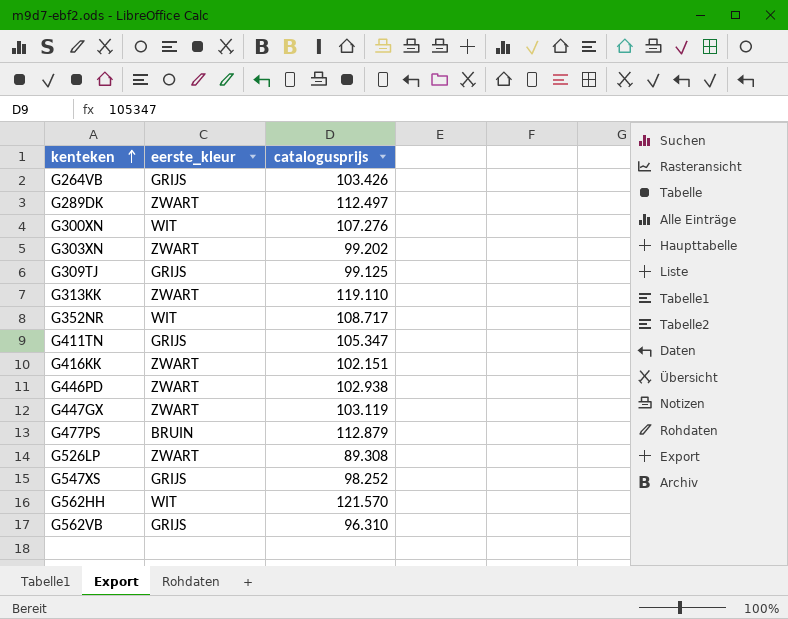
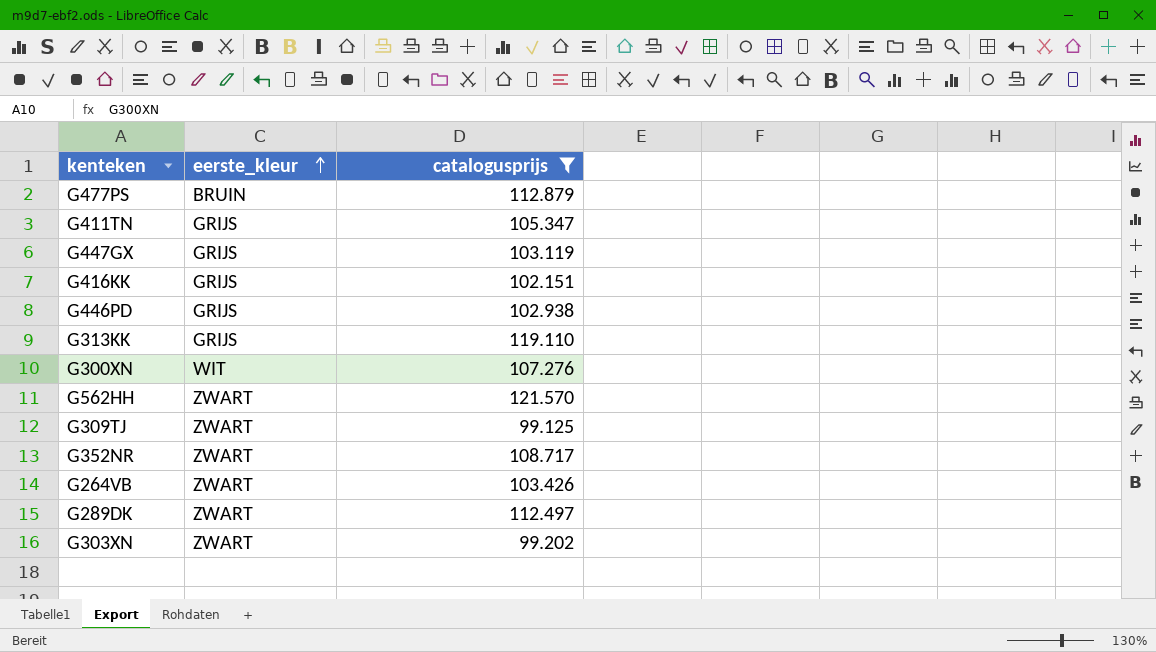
filter: none -> catalogusprijs >= 99.125
row order: kenteken ascending -> eerste_kleur ascending
G447GX | eerste_kleur: ZWART -> GRIJS
G416KK | eerste_kleur: ZWART -> GRIJS
G446PD | eerste_kleur: ZWART -> GRIJS
G313KK | eerste_kleur: ZWART -> GRIJS
G562HH | eerste_kleur: WIT -> ZWART
G309TJ | eerste_kleur: GRIJS -> ZWART
G352NR | eerste_kleur: WIT -> ZWART
G264VB | eerste_kleur: GRIJS -> ZWART

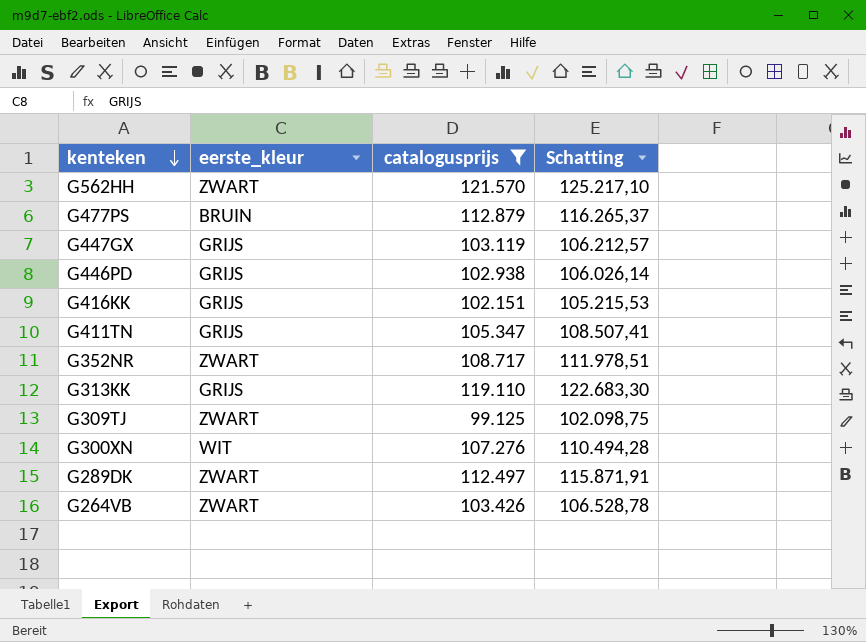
row order: eerste_kleur ascending -> kenteken descending
column Schatting | formula: none -> [catalogusprijs] * 1,03
row G303XN: ZWART | 99.202 -> none

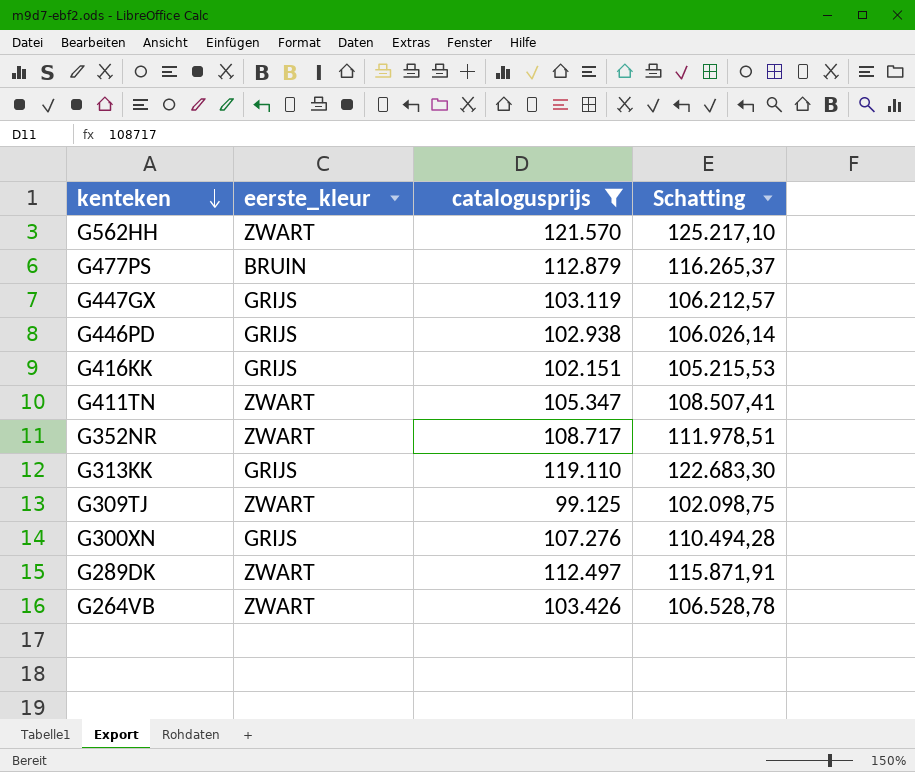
G411TN | eerste_kleur: GRIJS -> ZWART
G300XN | eerste_kleur: WIT -> GRIJS

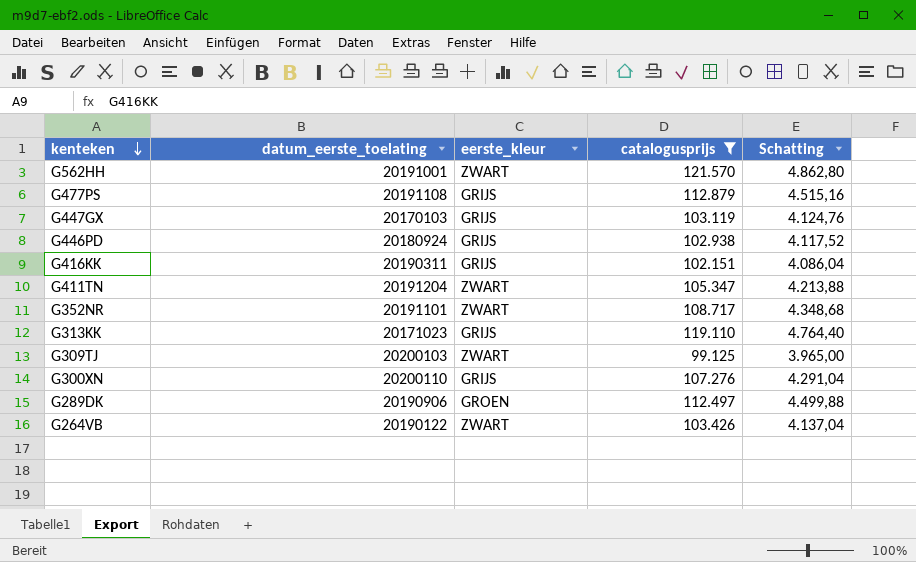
column datum_eerste_toelating | position: none -> 2
column Schatting | formula: [catalogusprijs] * 1,03 -> [catalogusprijs] * 0,04
G477PS | eerste_kleur: BRUIN -> GRIJS
G289DK | eerste_kleur: ZWART -> GROEN

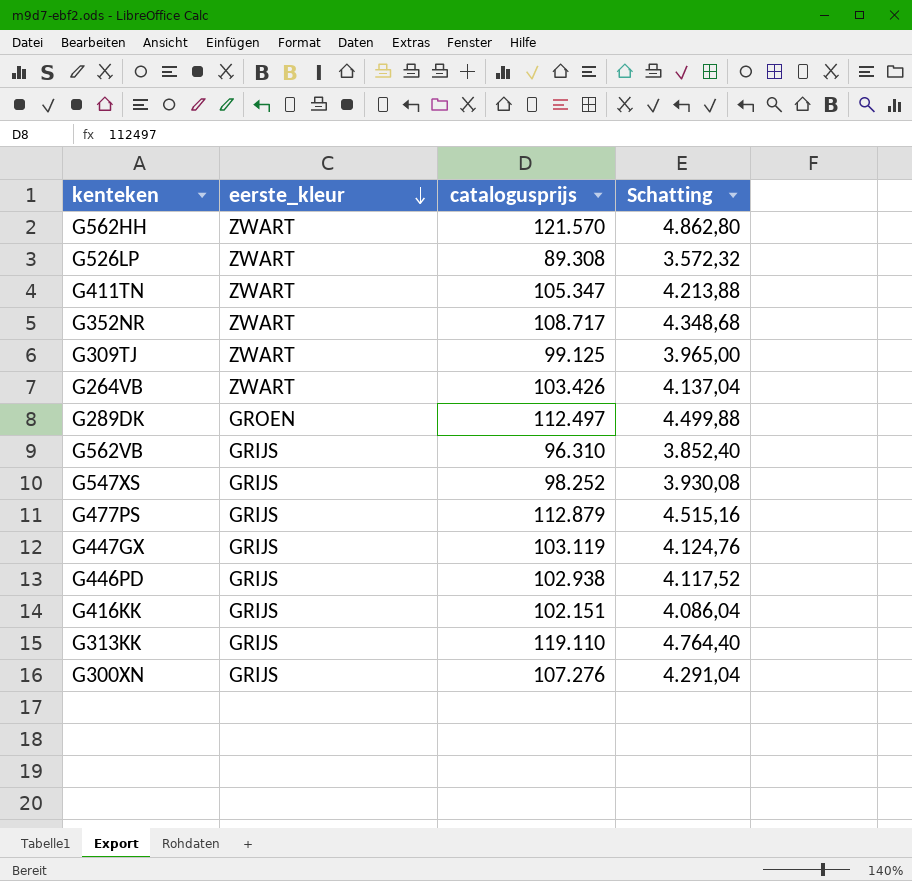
filter: catalogusprijs >= 99.125 -> none
row order: kenteken descending -> eerste_kleur descending
column datum_eerste_toelating | position: 2 -> none

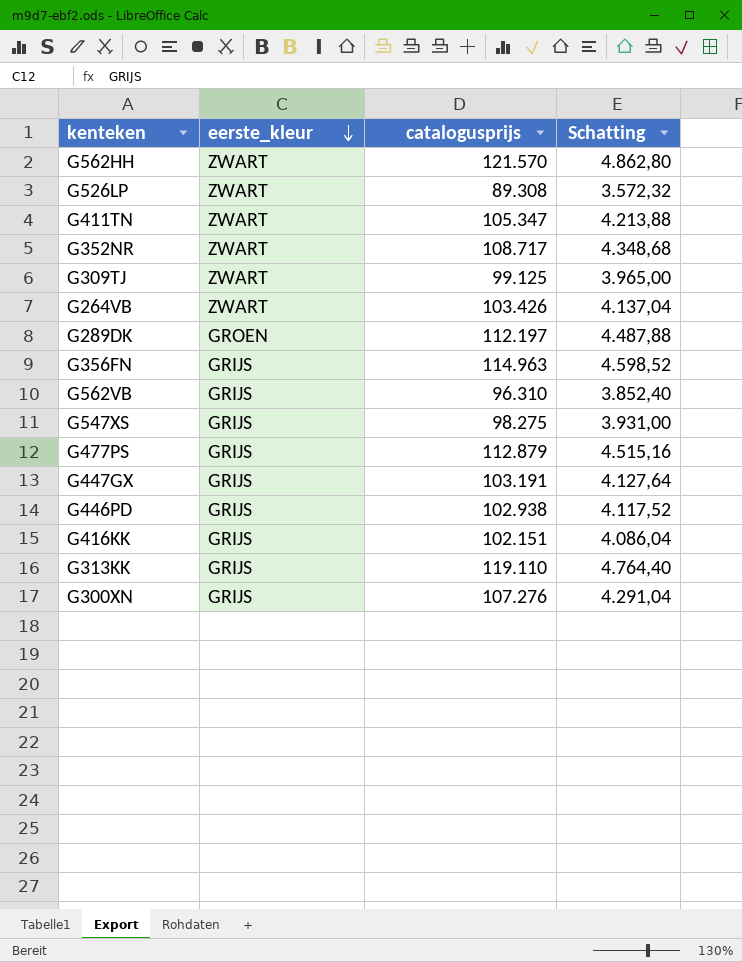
G289DK | catalogusprijs: 112.497 -> 112.197
G289DK | Schatting: 4.499,88 -> 4.487,88
row G356FN: none -> GRIJS | 114.963 | 4.598,52
G547XS | catalogusprijs: 98.252 -> 98.275
G547XS | Schatting: 3.930,08 -> 3.931,00
G447GX | catalogusprijs: 103.119 -> 103.191
G447GX | Schatting: 4.124,76 -> 4.127,64

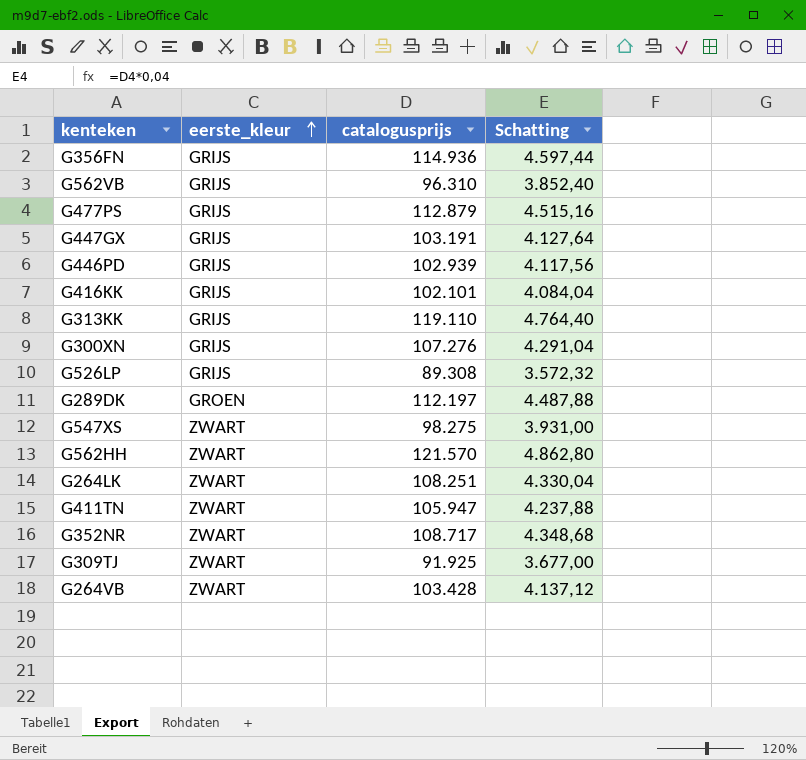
row order: eerste_kleur descending -> eerste_kleur ascending
G356FN | catalogusprijs: 114.963 -> 114.936
G356FN | Schatting: 4.598,52 -> 4.597,44
G446PD | catalogusprijs: 102.938 -> 102.939
G446PD | Schatting: 4.117,52 -> 4.117,56
G416KK | catalogusprijs: 102.151 -> 102.101
G416KK | Schatting: 4.086,04 -> 4.084,04
G526LP | eerste_kleur: ZWART -> GRIJS
G547XS | eerste_kleur: GRIJS -> ZWART
row G264LK: none -> ZWART | 108.251 | 4.330,04
G411TN | catalogusprijs: 105.347 -> 105.947
G411TN | Schatting: 4.213,88 -> 4.237,88
G309TJ | catalogusprijs: 99.125 -> 91.925
G309TJ | Schatting: 3.965,00 -> 3.677,00
G264VB | catalogusprijs: 103.426 -> 103.428
G264VB | Schatting: 4.137,04 -> 4.137,12

